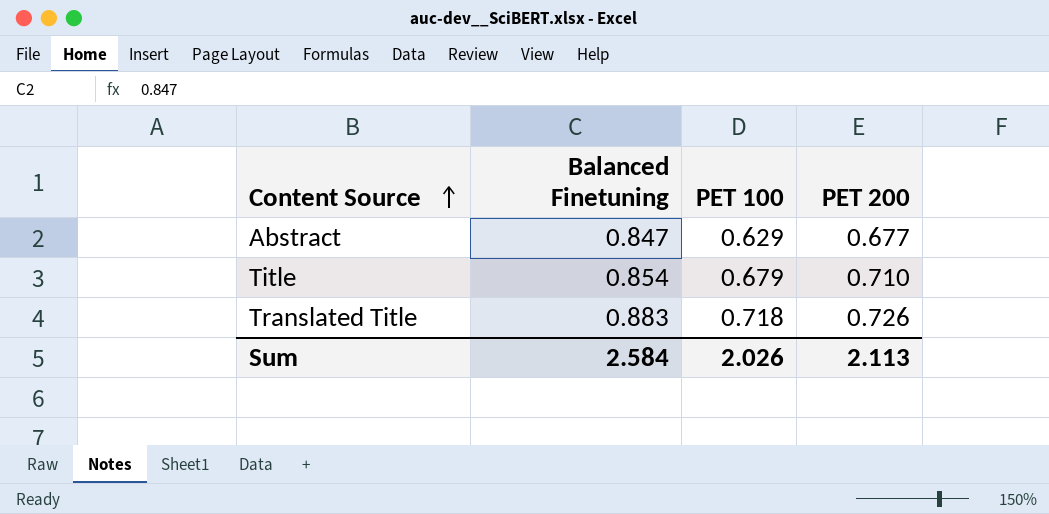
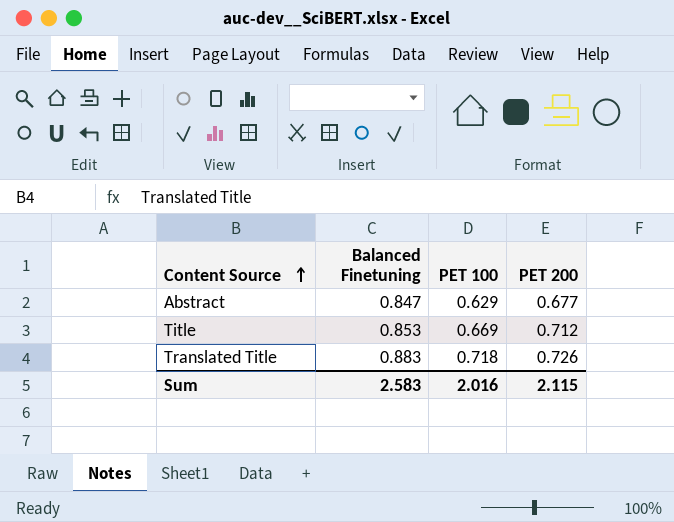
Title | Balanced Finetuning: 0.854 -> 0.853
Title | PET 100: 0.679 -> 0.669
Title | PET 200: 0.710 -> 0.712
Sum | Balanced Finetuning: 2.584 -> 2.583
Sum | PET 100: 2.026 -> 2.016
Sum | PET 200: 2.113 -> 2.115

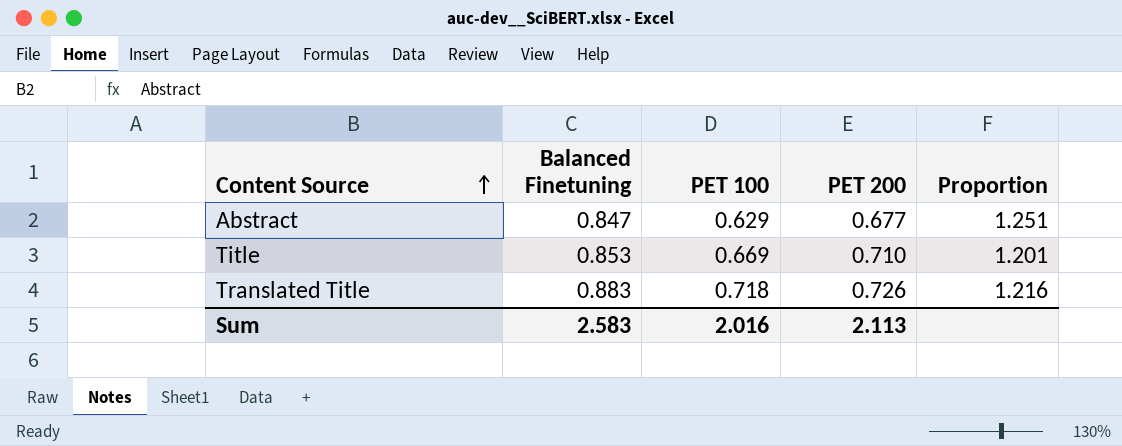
column Proportion | formula: none -> [Balanced Finetuning] / [PET 200]
Title | PET 200: 0.712 -> 0.710
Sum | PET 200: 2.115 -> 2.113

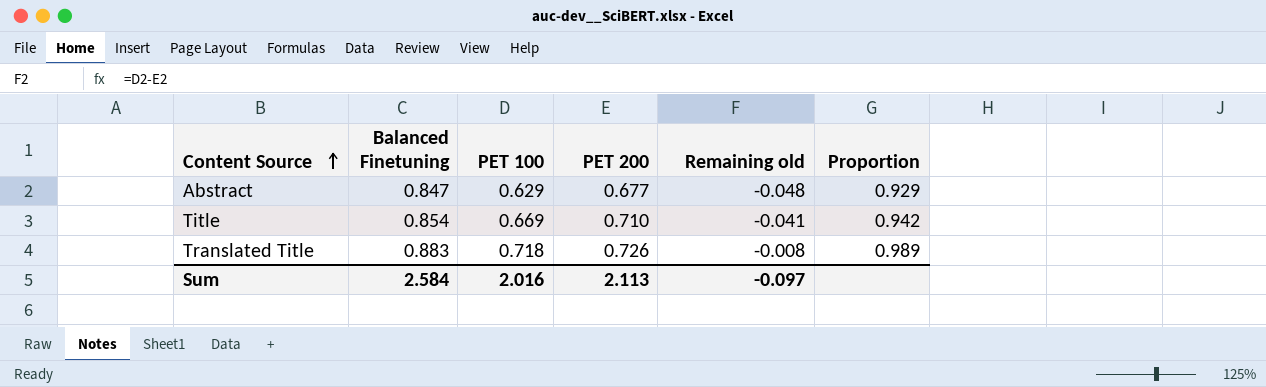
column Remaining old | formula: none -> [PET 100] - [PET 200]
column Proportion | formula: [Balanced Finetuning] / [PET 200] -> [PET 100] / [PET 200]
Title | Balanced Finetuning: 0.853 -> 0.854
Sum | Balanced Finetuning: 2.583 -> 2.584

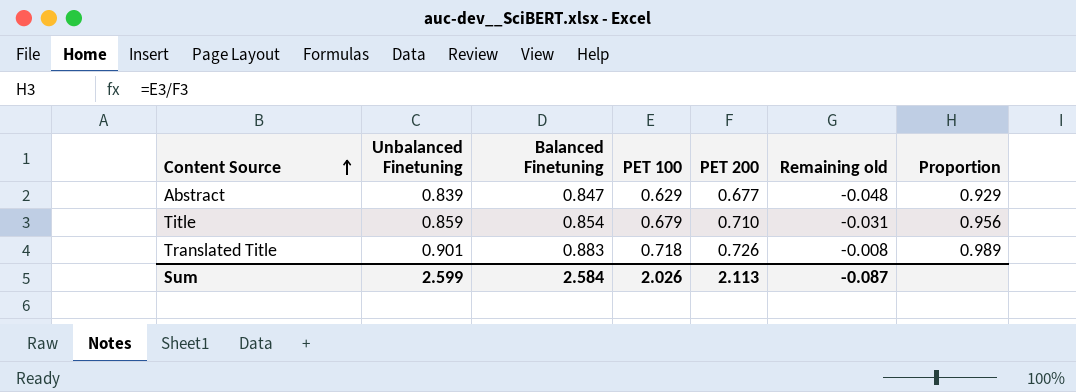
column Unbalanced Finetuning | position: none -> 2
Title | PET 100: 0.669 -> 0.679
Title | Remaining old: -0.041 -> -0.031
Title | Proportion: 0.942 -> 0.956
Sum | PET 100: 2.016 -> 2.026
Sum | Remaining old: -0.097 -> -0.087

